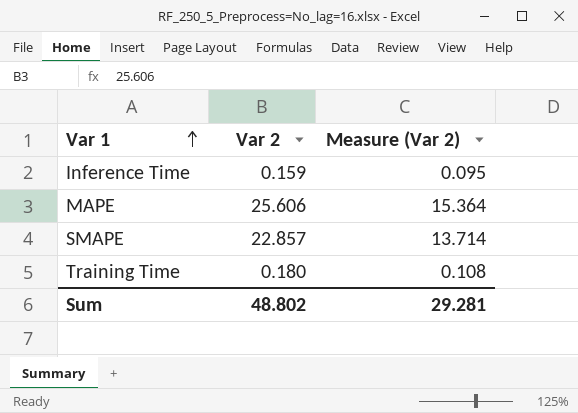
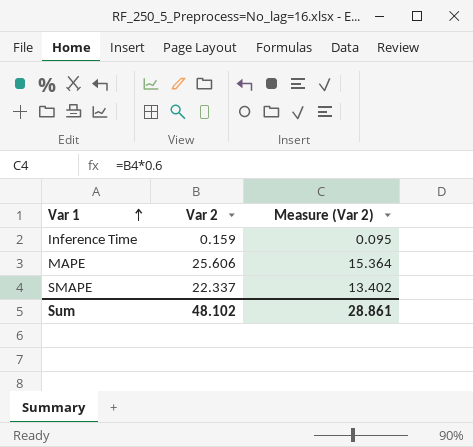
row Training Time: 0.180 | 0.108 -> none
SMAPE | Var 2: 22.857 -> 22.337
SMAPE | Measure (Var 2): 13.714 -> 13.402
Sum | Var 2: 48.802 -> 48.102
Sum | Measure (Var 2): 29.281 -> 28.861

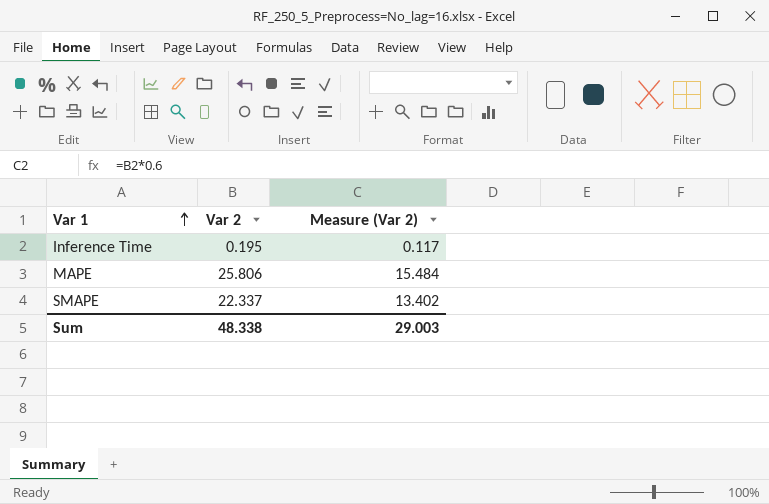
Inference Time | Var 2: 0.159 -> 0.195
Inference Time | Measure (Var 2): 0.095 -> 0.117
MAPE | Var 2: 25.606 -> 25.806
MAPE | Measure (Var 2): 15.364 -> 15.484
Sum | Var 2: 48.102 -> 48.338
Sum | Measure (Var 2): 28.861 -> 29.003

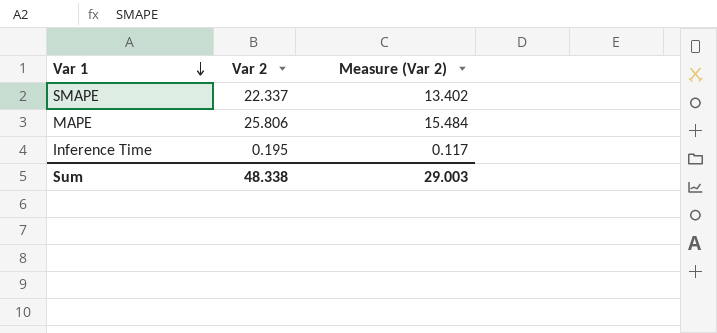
row order: Var 1 ascending -> Var 1 descending

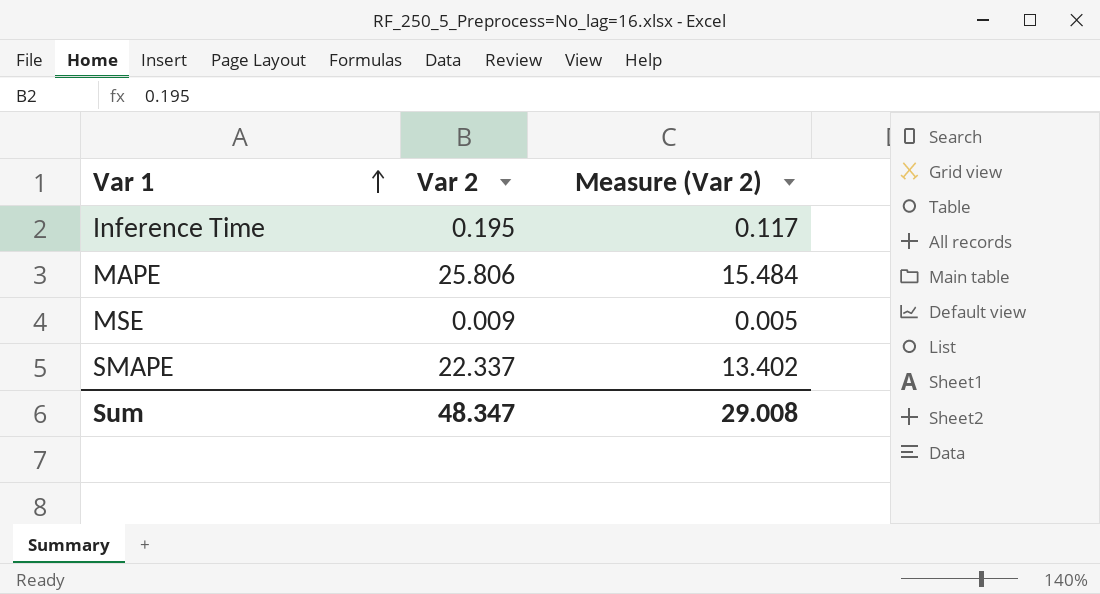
row order: Var 1 descending -> Var 1 ascending
row MSE: none -> 0.009 | 0.005
Sum | Var 2: 48.338 -> 48.347
Sum | Measure (Var 2): 29.003 -> 29.008

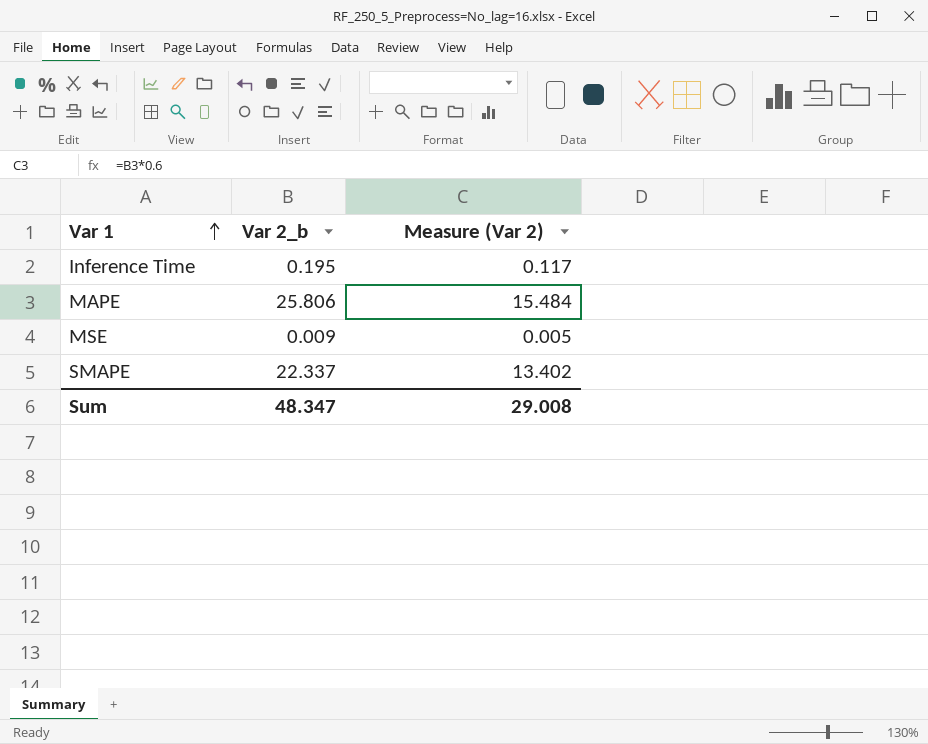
column name: Var 2 -> Var 2_b

